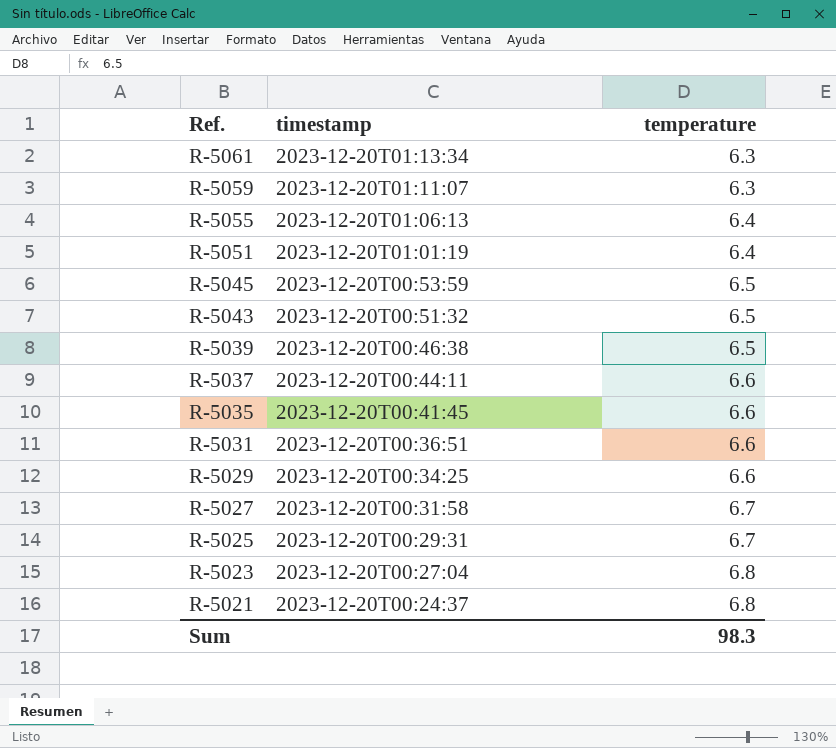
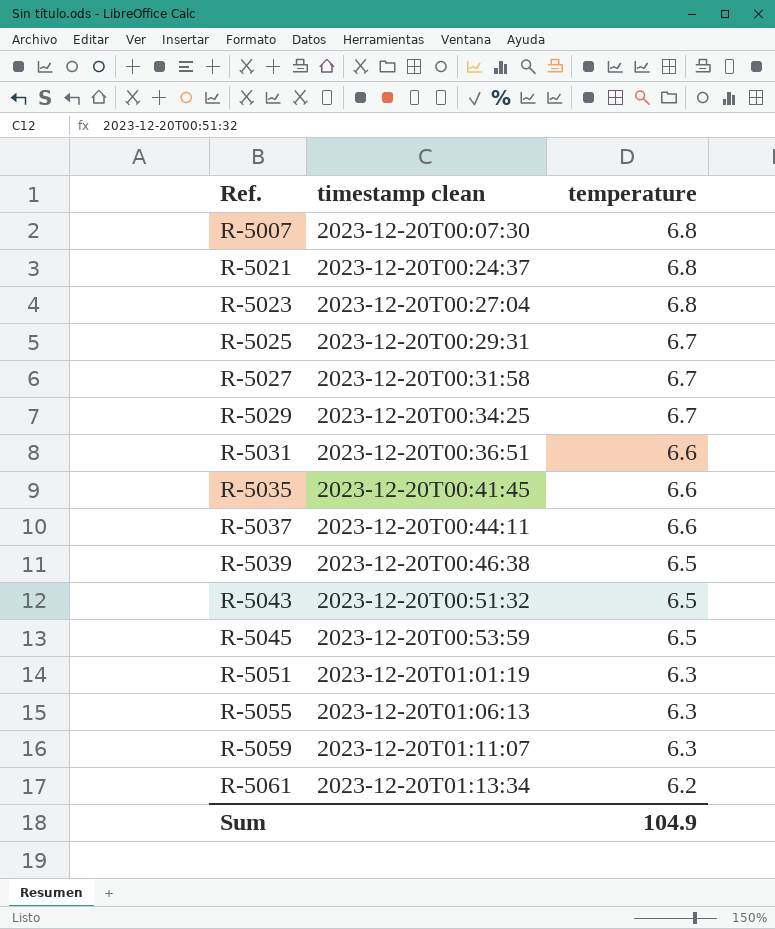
row order: Ref. descending -> Ref. ascending
column name: timestamp -> timestamp clean
row R-5007: none -> 2023-12-20T00:07:30 | 6.8
R-5029 | temperature: 6.6 -> 6.7
R-5051 | temperature: 6.4 -> 6.3
R-5055 | temperature: 6.4 -> 6.3
R-5061 | temperature: 6.3 -> 6.2
Sum | temperature: 98.3 -> 104.9

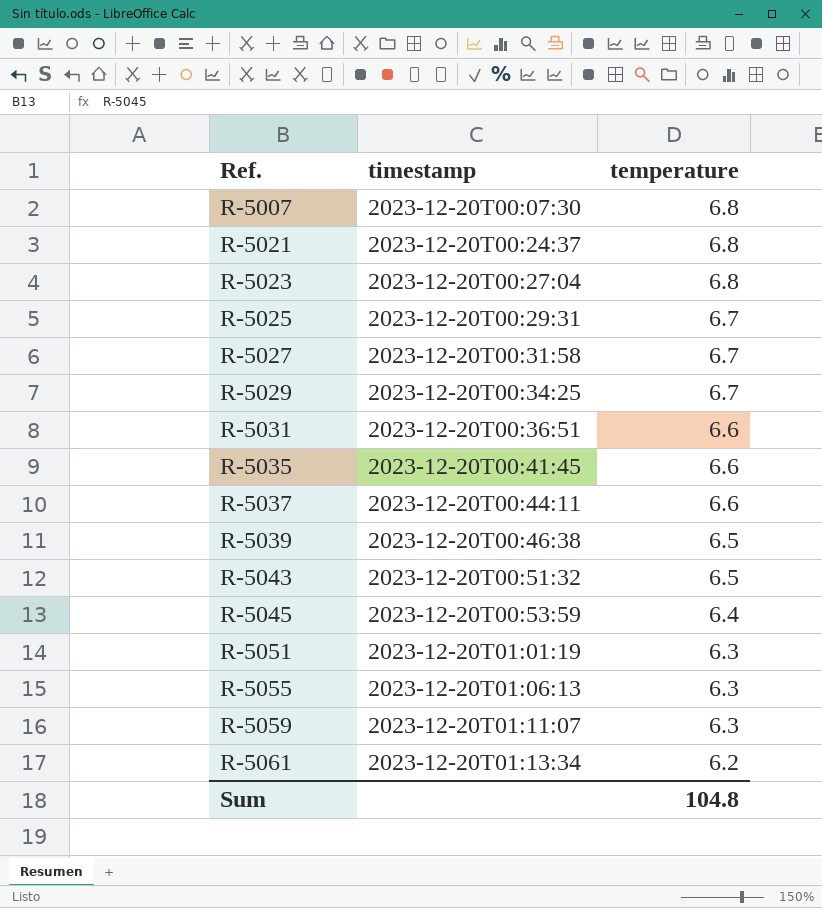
column name: timestamp clean -> timestamp
R-5045 | temperature: 6.5 -> 6.4
Sum | temperature: 104.9 -> 104.8

